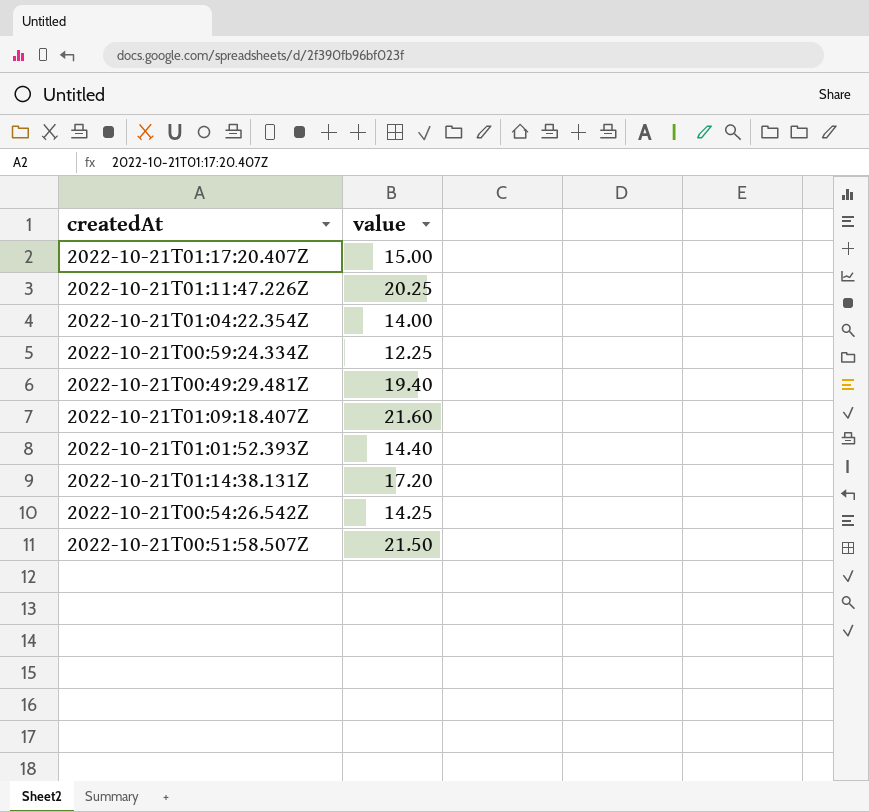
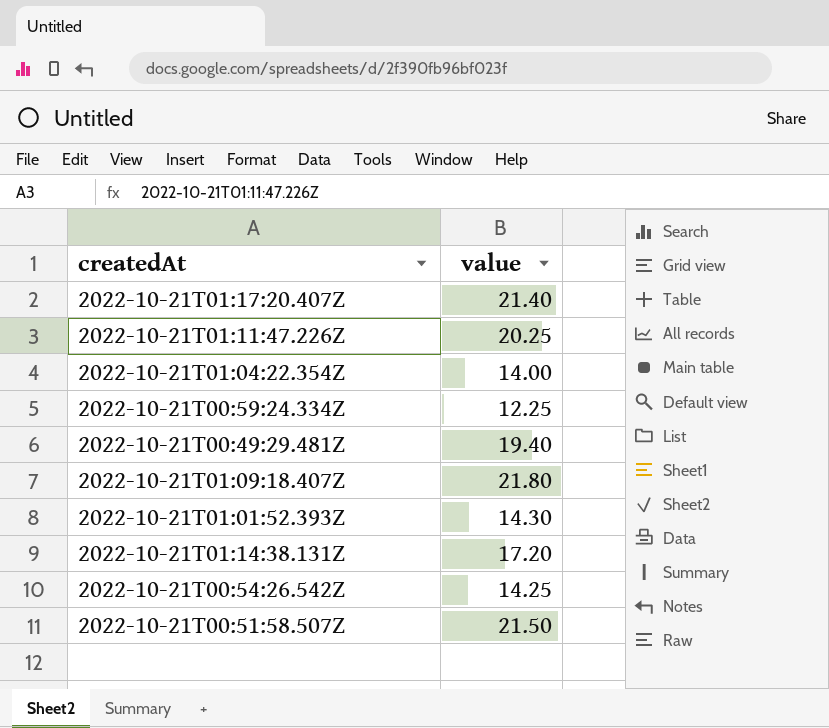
2022-10-21T01:17:20.407Z | value: 15.00 -> 21.40
2022-10-21T01:09:18.407Z | value: 21.60 -> 21.80
2022-10-21T01:01:52.393Z | value: 14.40 -> 14.30

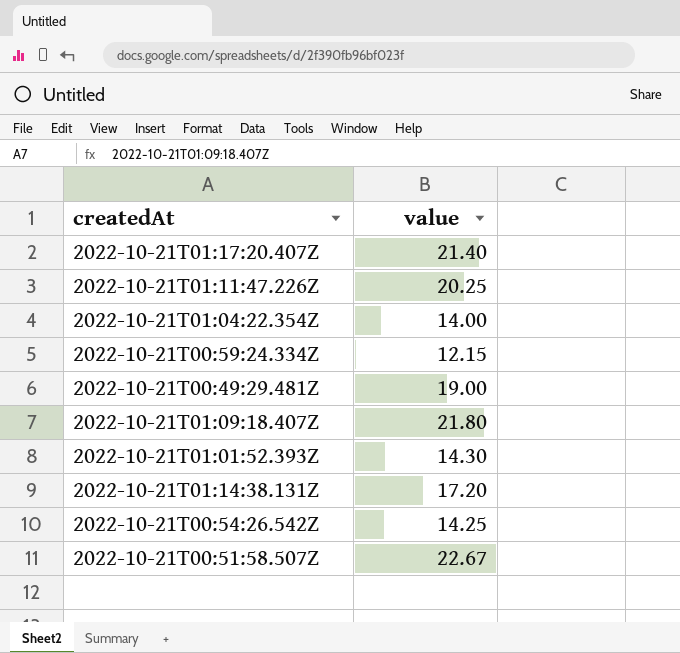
2022-10-21T00:59:24.334Z | value: 12.25 -> 12.15
2022-10-21T00:49:29.481Z | value: 19.40 -> 19.00
2022-10-21T00:51:58.507Z | value: 21.50 -> 22.67

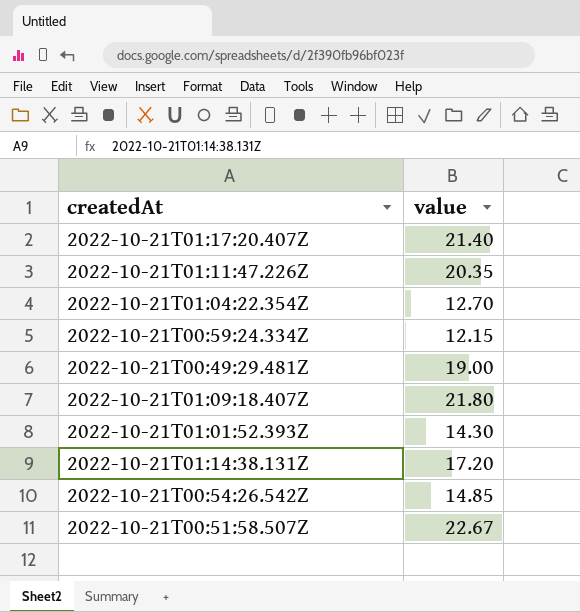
2022-10-21T01:11:47.226Z | value: 20.25 -> 20.35
2022-10-21T01:04:22.354Z | value: 14.00 -> 12.70
2022-10-21T00:54:26.542Z | value: 14.25 -> 14.85

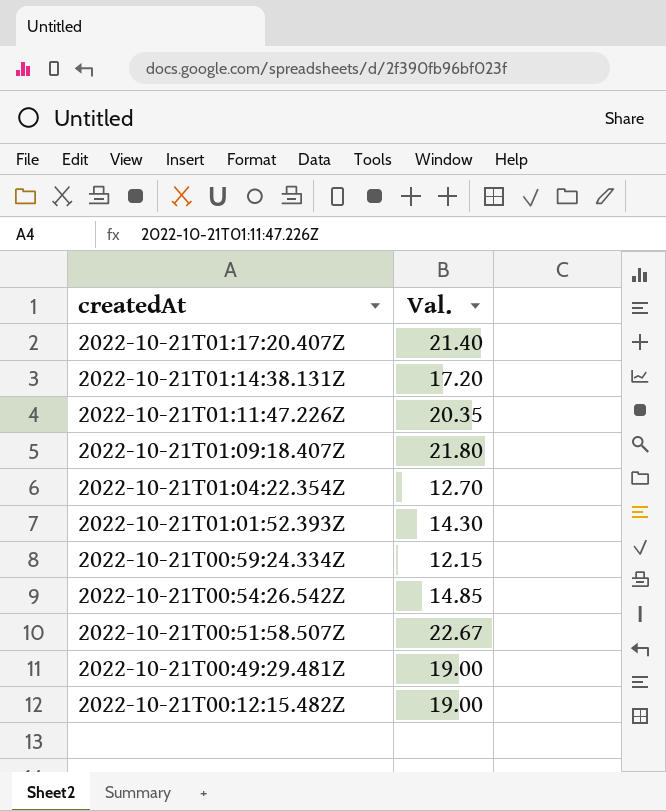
row order: none -> createdAt descending
column name: value -> Val.
row 2022-10-21T00:12:15.482Z: none -> 19.00

